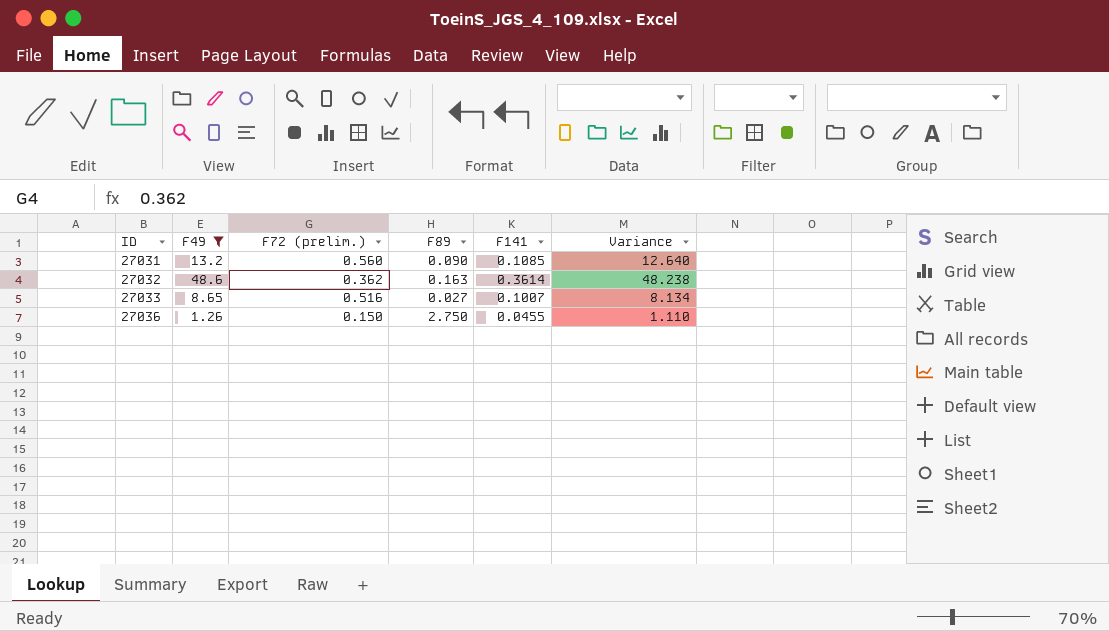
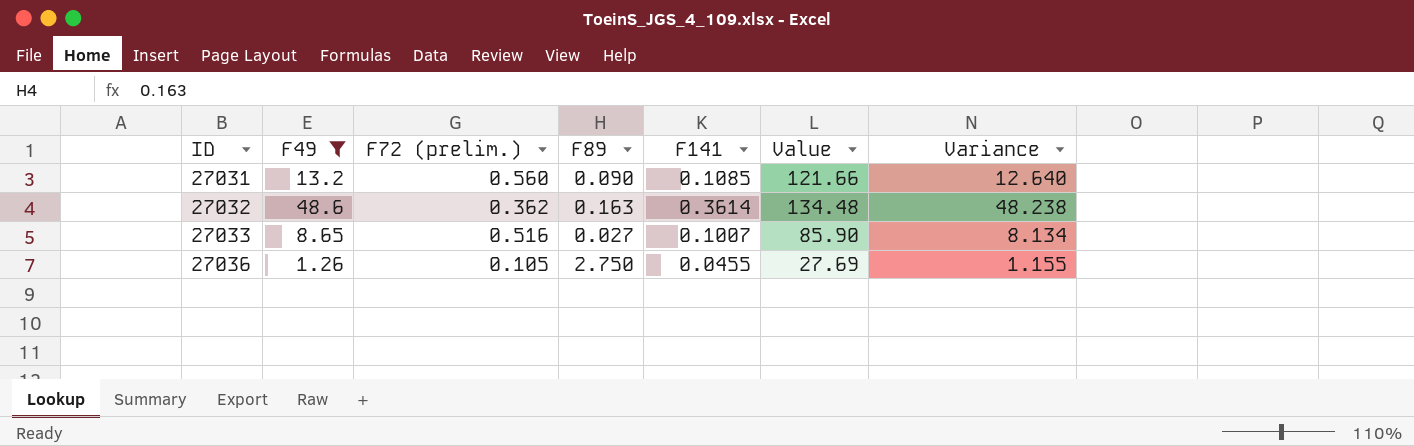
column Value | formula: none -> [F49] / [F141]
27036 | F72 (prelim.): 0.150 -> 0.105
27036 | Variance: 1.110 -> 1.155

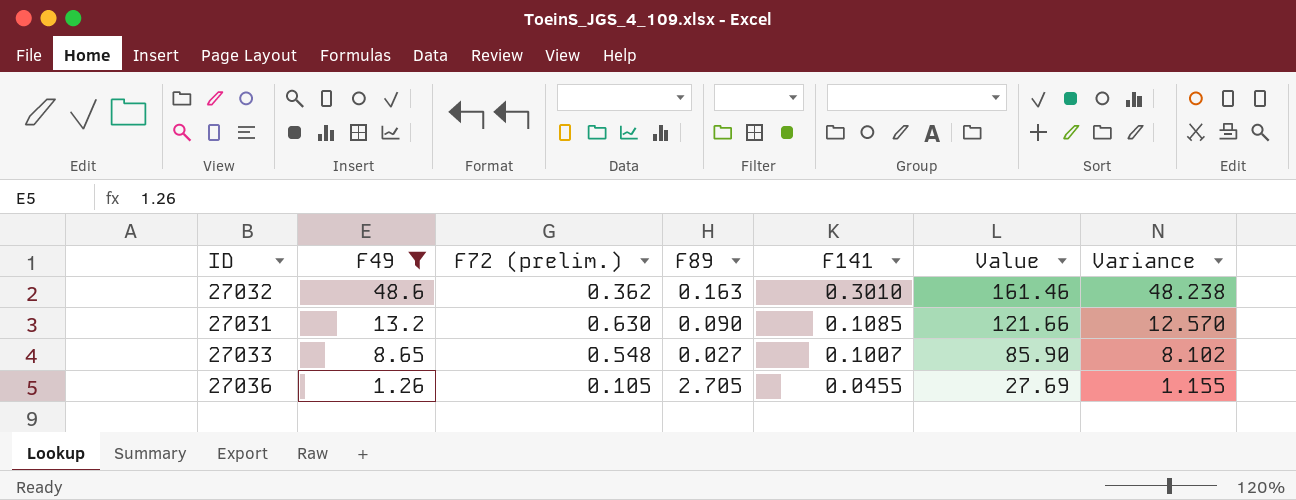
row order: ID ascending -> F49 descending
27032 | F141: 0.3614 -> 0.3010
27032 | Value: 134.48 -> 161.46
27031 | F72 (prelim.): 0.560 -> 0.630
27031 | Variance: 12.640 -> 12.570
27033 | F72 (prelim.): 0.516 -> 0.548
27033 | Variance: 8.134 -> 8.102
27036 | F89: 2.750 -> 2.705

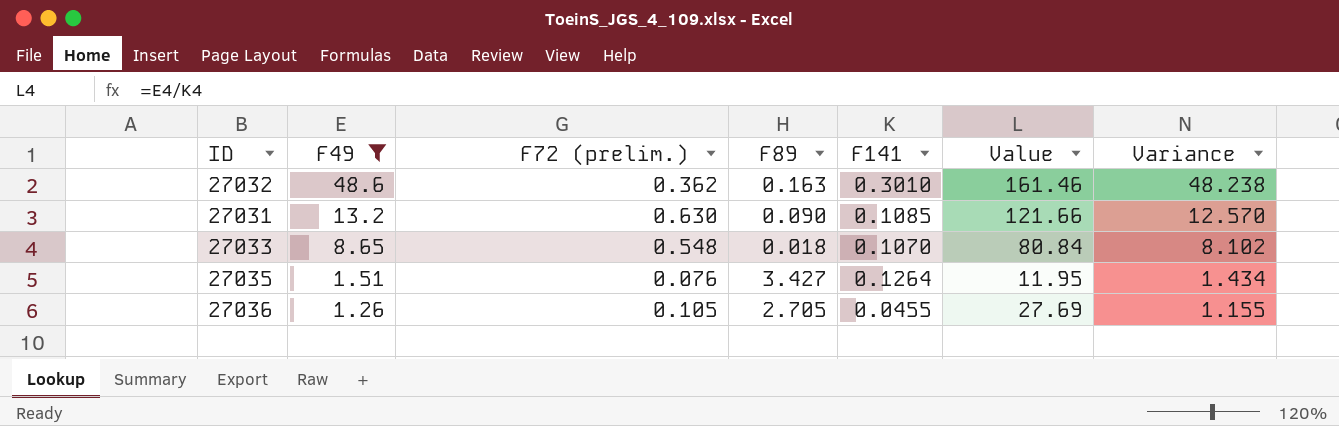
27033 | F89: 0.027 -> 0.018
27033 | F141: 0.1007 -> 0.1070
27033 | Value: 85.90 -> 80.84
row 27035: none -> 1.51 | 0.076 | 3.427 | 0.1264 | 11.95 | 1.434

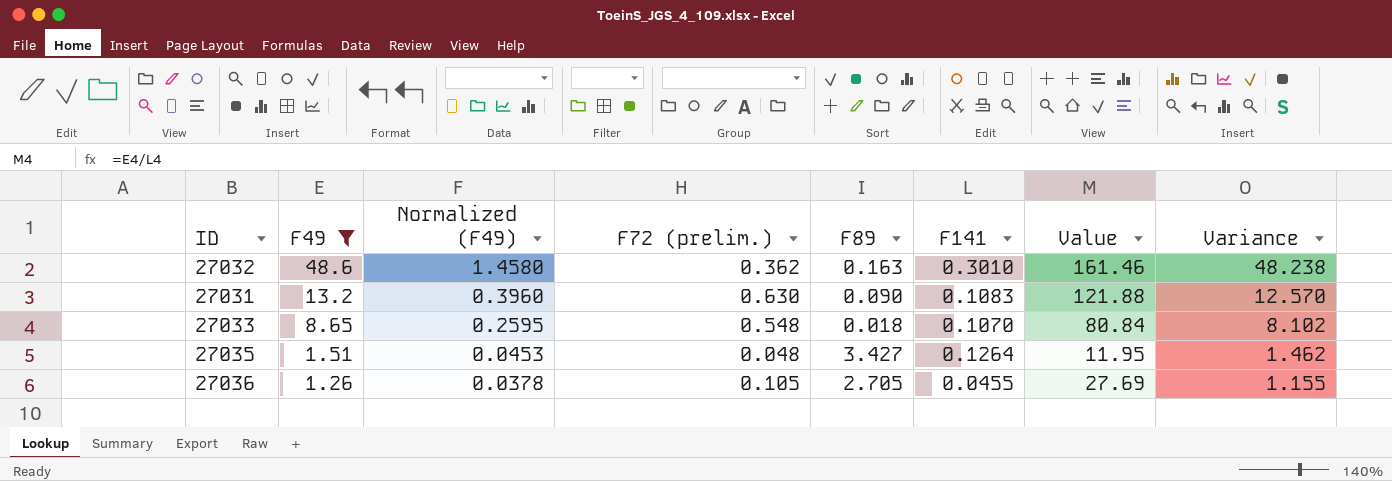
column Normalized (F49) | formula: none -> [F49] * 0.03
27031 | F141: 0.1085 -> 0.1083
27031 | Value: 121.66 -> 121.88
27035 | F72 (prelim.): 0.076 -> 0.048
27035 | Variance: 1.434 -> 1.462

